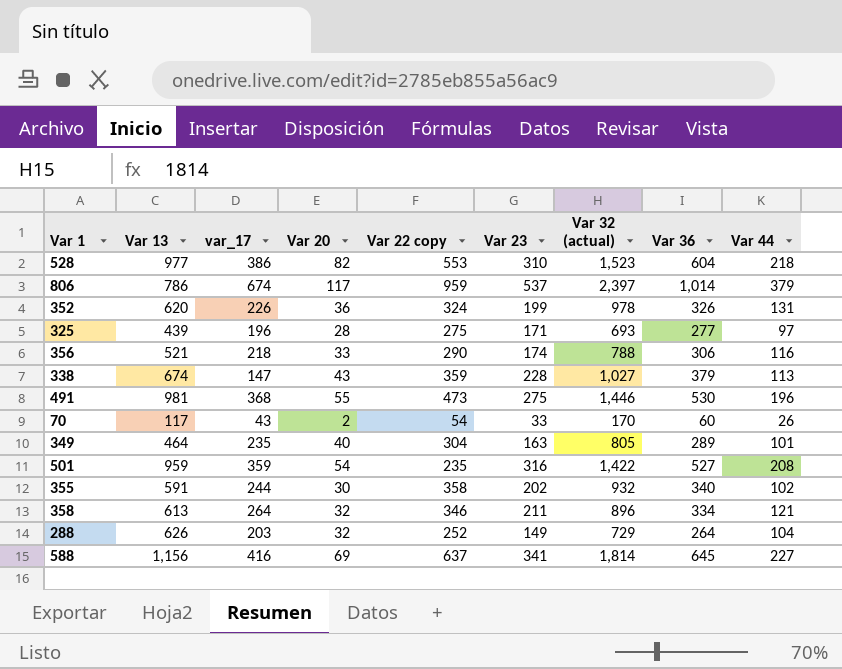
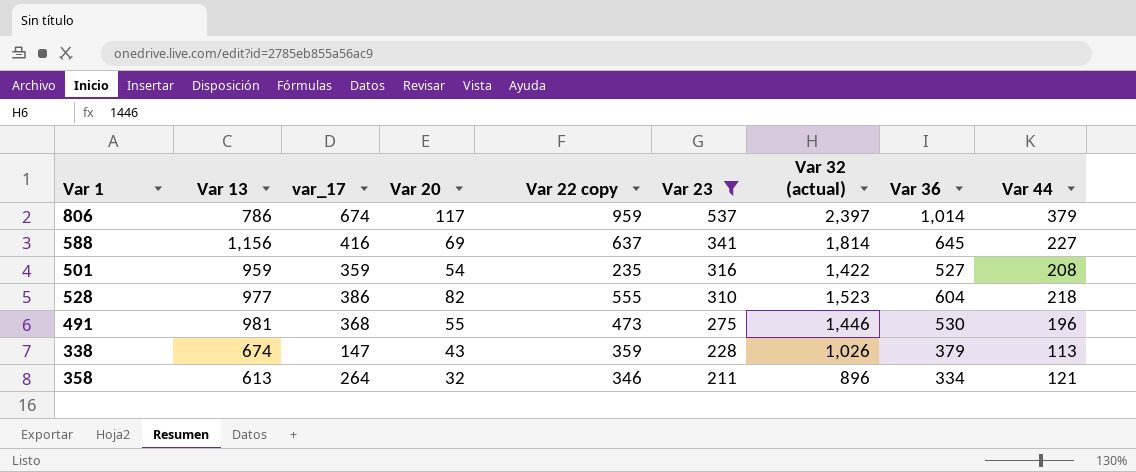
filter: none -> Var 23 >= 211
row order: none -> Var 23 descending
528 | Var 22 copy: 553 -> 555
338 | Var 32 (actual): 1,027 -> 1,026

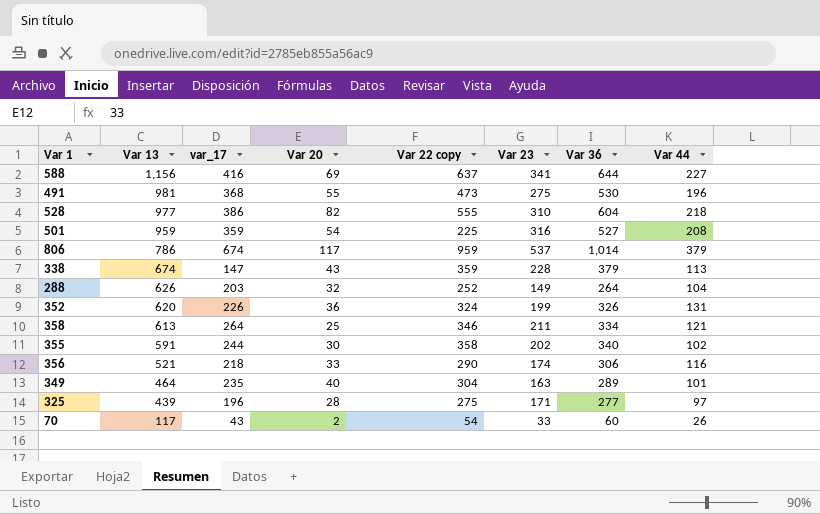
filter: Var 23 >= 211 -> none
row order: Var 23 descending -> Var 13 descending
column Var 32 (actual) | position: 7 -> none
588 | Var 36: 645 -> 644
501 | Var 22 copy: 235 -> 225
358 | Var 20: 32 -> 25

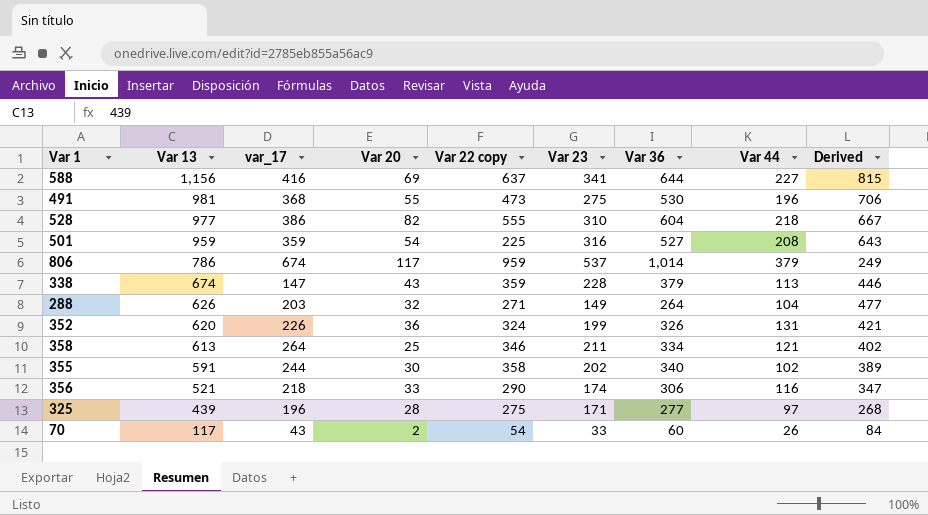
column Derived | formula: none -> [Var 13] - [Var 23]
row 349: 464 | 235 | 40 | 304 | 163 | 289 | 101 -> none
288 | Var 22 copy: 252 -> 271

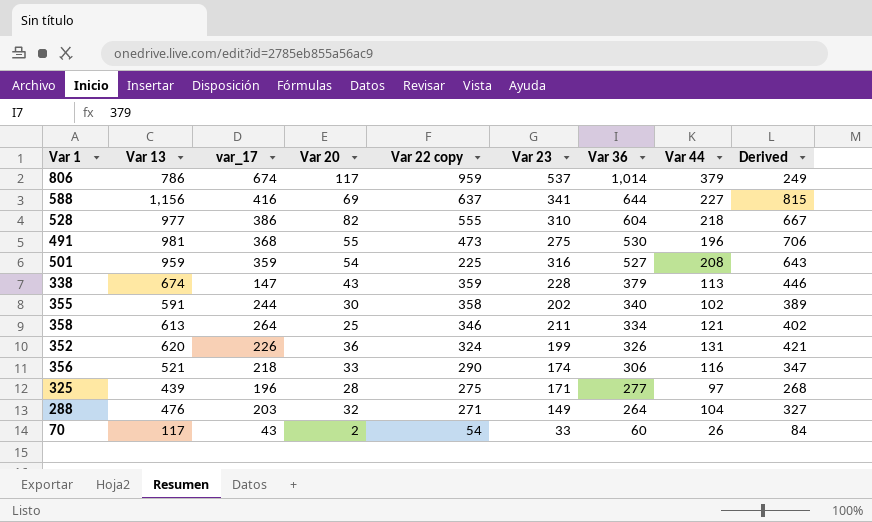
row order: Var 13 descending -> Var 36 descending
288 | Var 13: 626 -> 476
288 | Derived: 477 -> 327

